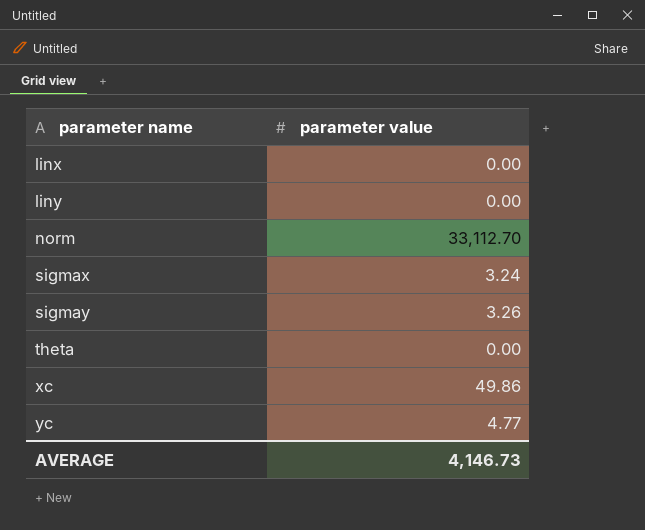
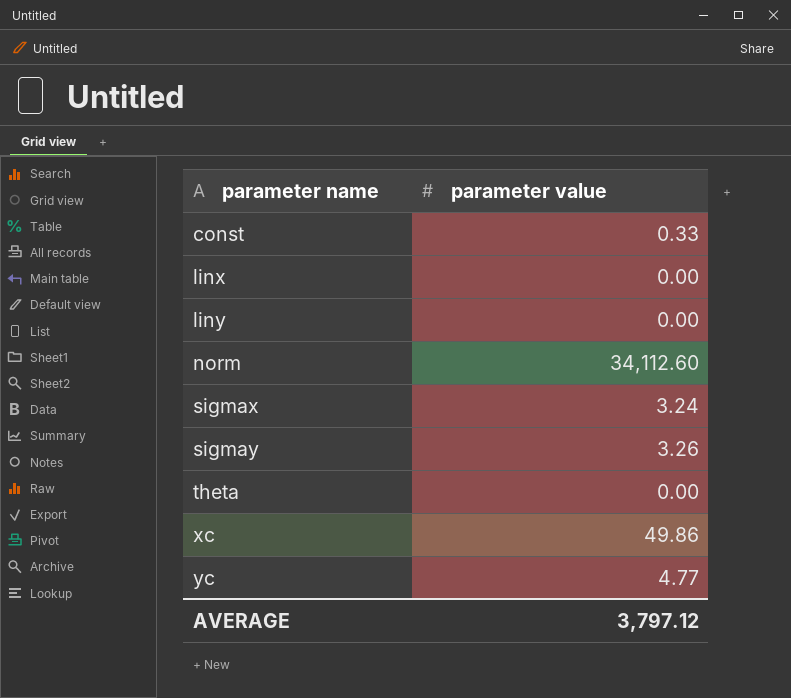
row const: none -> 0.33
norm | parameter value: 33,112.70 -> 34,112.60
AVERAGE | parameter value: 4,146.73 -> 3,797.12

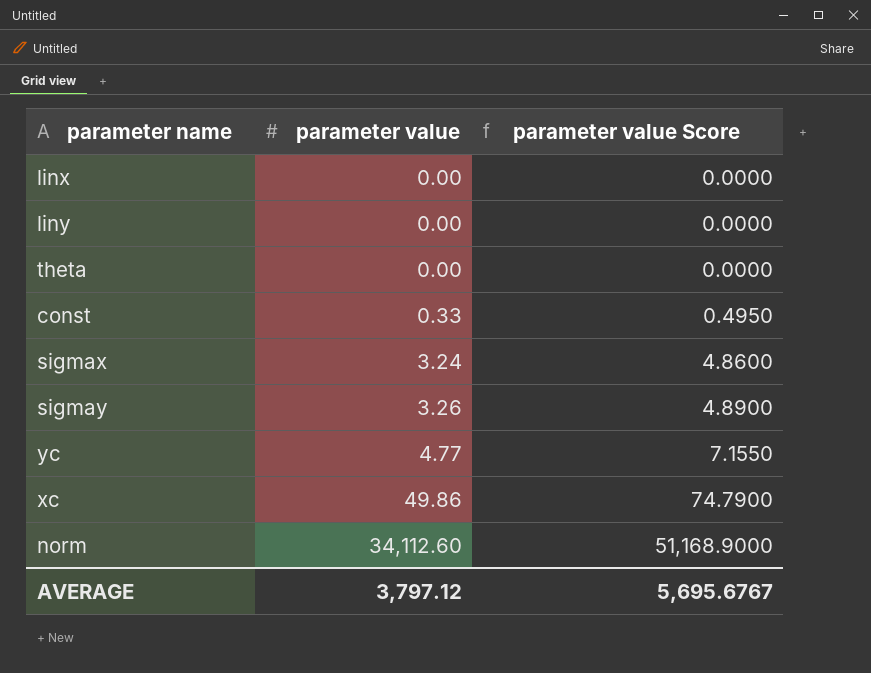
row order: parameter name ascending -> parameter value ascending
column parameter value Score | formula: none -> [parameter value] * 1.5

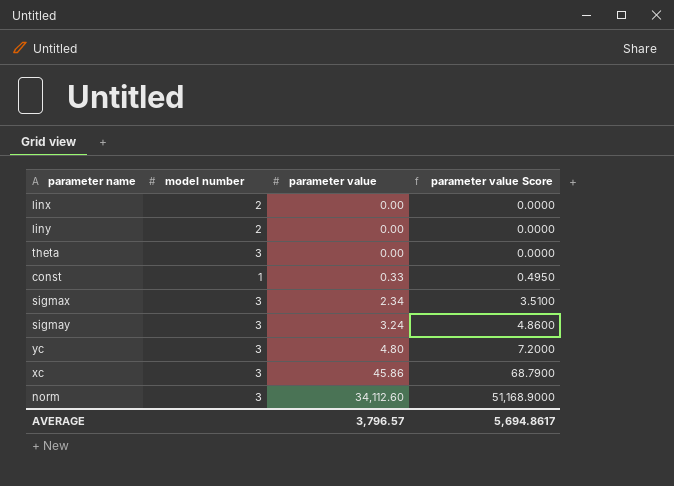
column model number | position: none -> 2
sigmax | parameter value: 3.24 -> 2.34
sigmax | parameter value Score: 4.8600 -> 3.5100
sigmay | parameter value: 3.26 -> 3.24
sigmay | parameter value Score: 4.8900 -> 4.8600
yc | parameter value: 4.77 -> 4.80
yc | parameter value Score: 7.1550 -> 7.2000
xc | parameter value: 49.86 -> 45.86
xc | parameter value Score: 74.7900 -> 68.7900
AVERAGE | parameter value: 3,797.12 -> 3,796.57
AVERAGE | parameter value Score: 5,695.6767 -> 5,694.8617

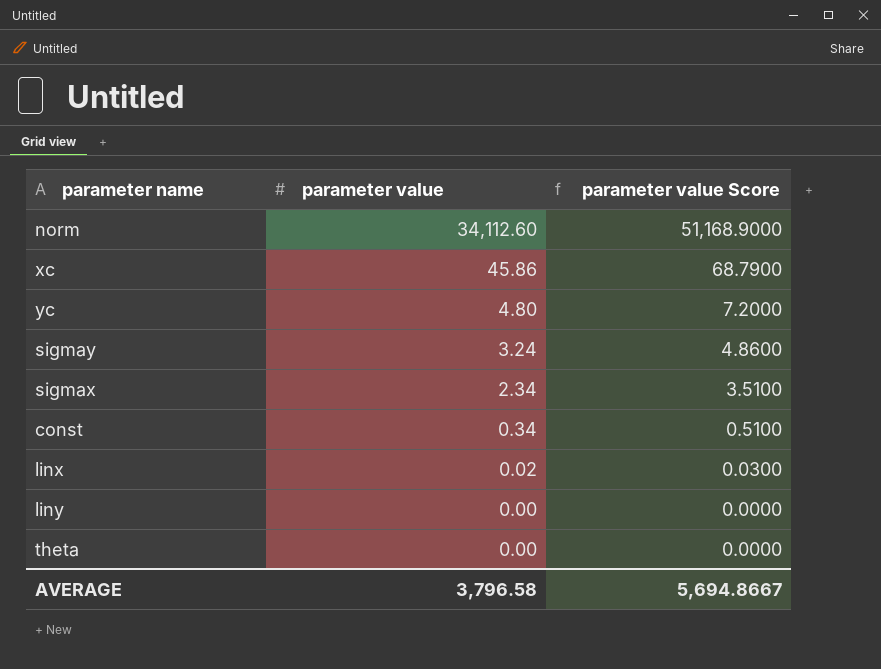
row order: parameter value ascending -> parameter value descending
column model number | position: 2 -> none
const | parameter value: 0.33 -> 0.34
const | parameter value Score: 0.4950 -> 0.5100
linx | parameter value: 0.00 -> 0.02
linx | parameter value Score: 0.0000 -> 0.0300
AVERAGE | parameter value: 3,796.57 -> 3,796.58
AVERAGE | parameter value Score: 5,694.8617 -> 5,694.8667

